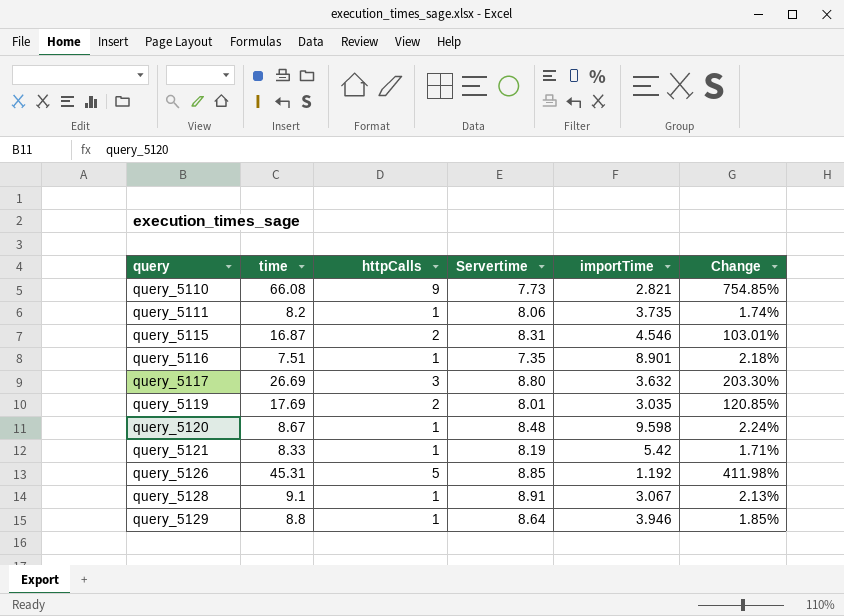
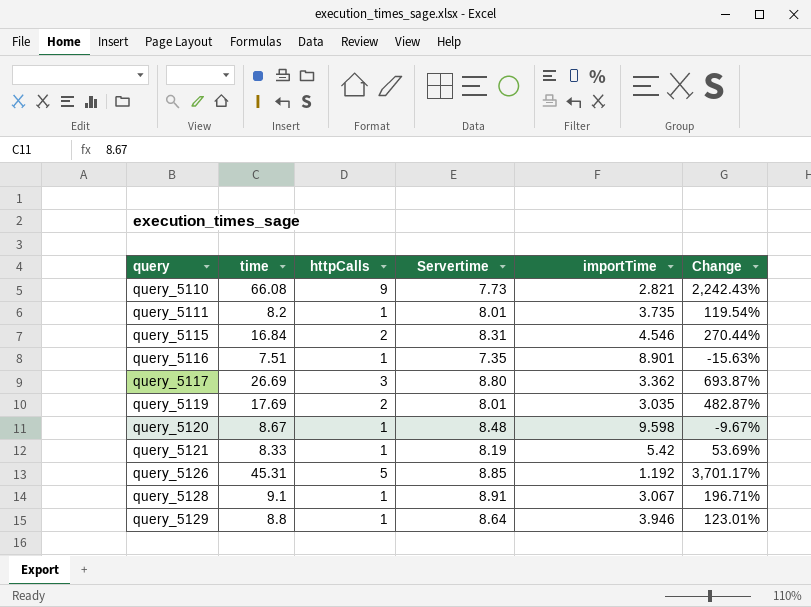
column Change | formula: ([time] - [Servertime]) / [Servertime] -> ([time] - [importTime]) / [importTime]
query_5111 | Servertime: 8.06 -> 8.01
query_5115 | time: 16.87 -> 16.84
query_5117 | importTime: 3.632 -> 3.362

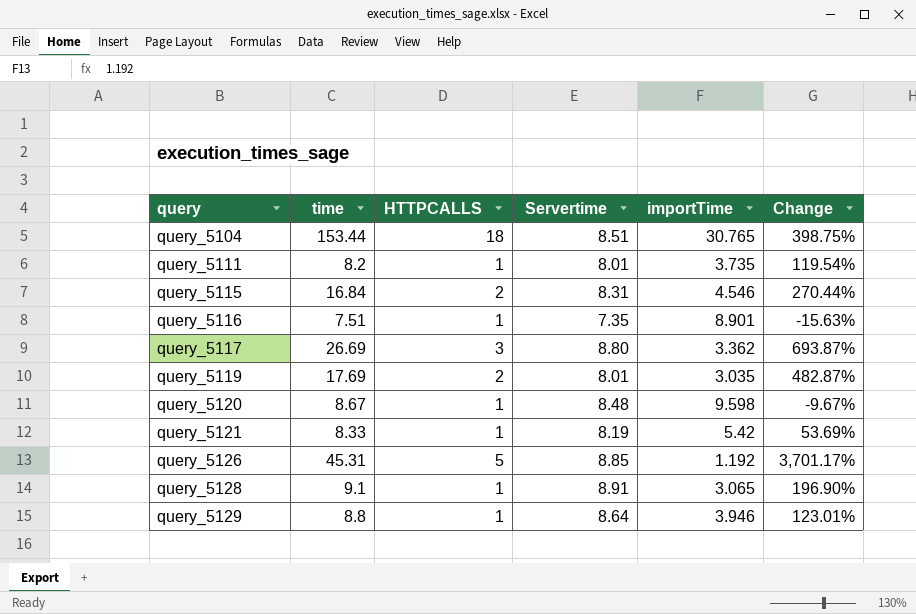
column name: httpCalls -> HTTPCALLS
row query_5110: 66.08 | 9 | 7.73 | 2.821 | 2,242.43% -> none
row query_5104: none -> 153.44 | 18 | 8.51 | 30.765 | 398.75%
query_5128 | importTime: 3.067 -> 3.065
query_5128 | Change: 196.71% -> 196.90%

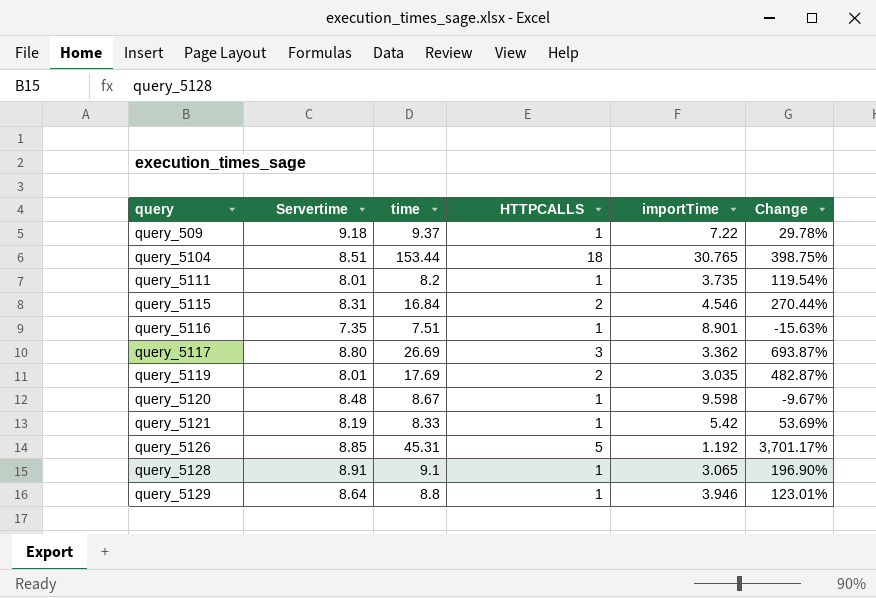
column Servertime | position: 4 -> 2
row query_509: none -> 9.18 | 9.37 | 1 | 7.22 | 29.78%

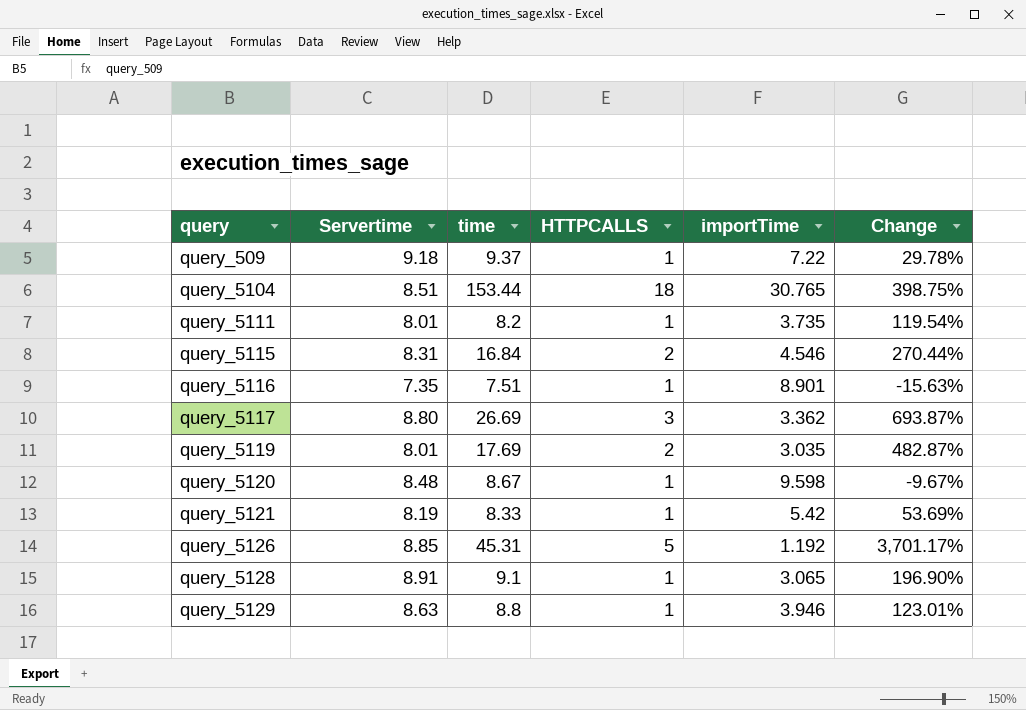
query_5129 | Servertime: 8.64 -> 8.63

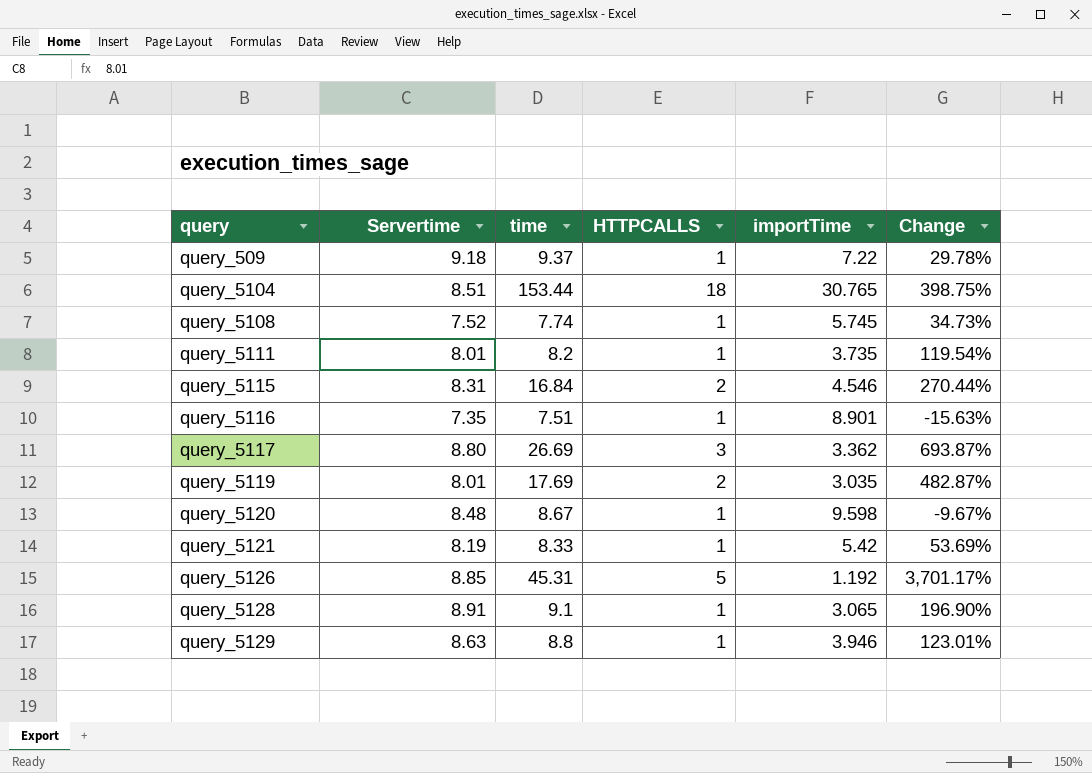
row query_5108: none -> 7.52 | 7.74 | 1 | 5.745 | 34.73%

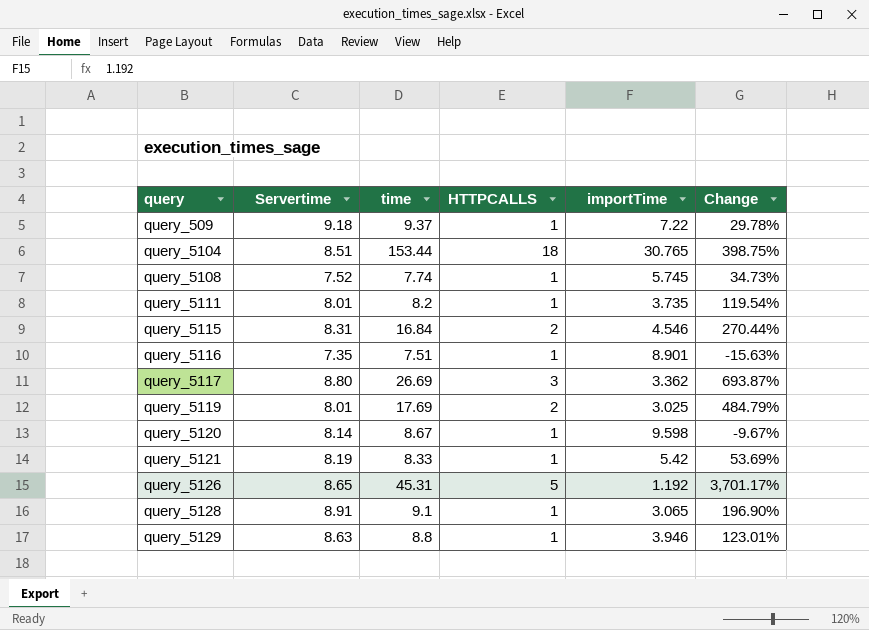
query_5119 | importTime: 3.035 -> 3.025
query_5119 | Change: 482.87% -> 484.79%
query_5120 | Servertime: 8.48 -> 8.14
query_5126 | Servertime: 8.85 -> 8.65

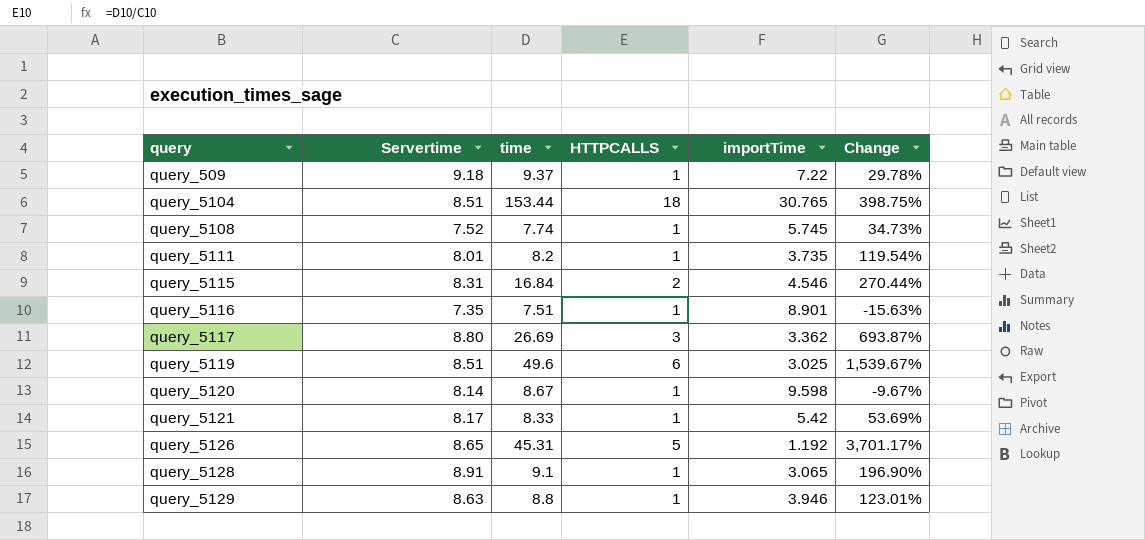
query_5119 | Servertime: 8.01 -> 8.51
query_5119 | time: 17.69 -> 49.6
query_5119 | HTTPCALLS: 2 -> 6
query_5119 | Change: 484.79% -> 1,539.67%
query_5121 | Servertime: 8.19 -> 8.17

